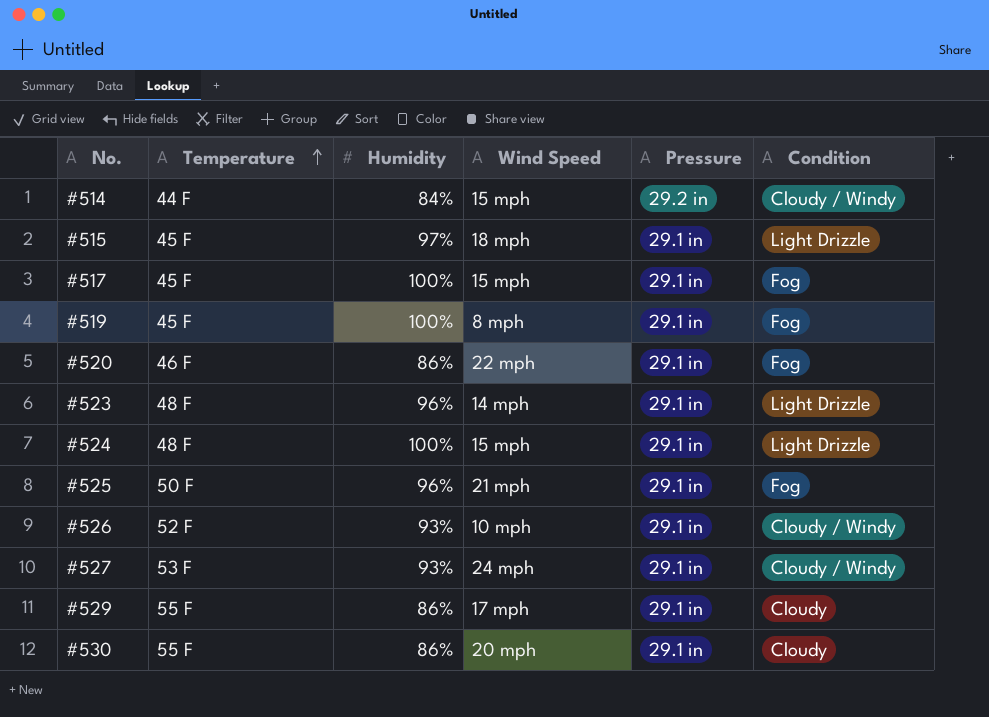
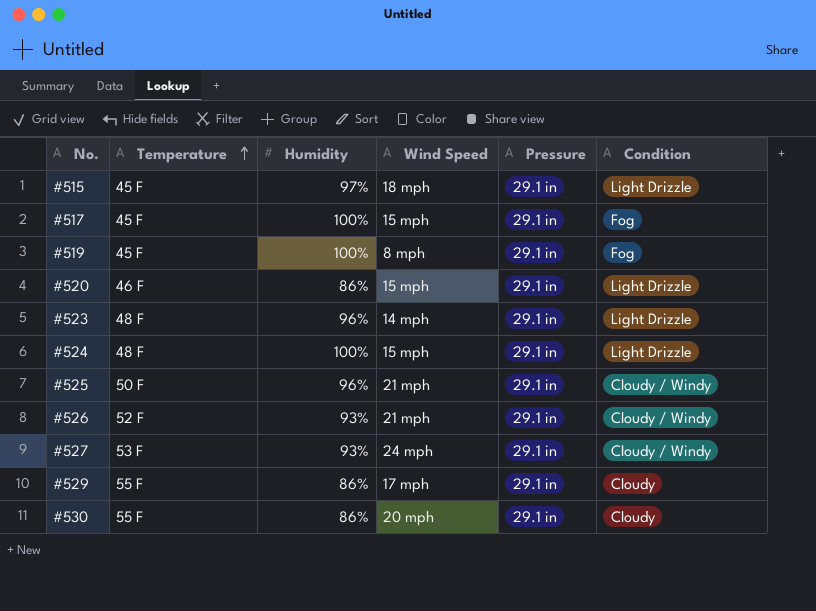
row #514: 44 F | 84% | 15 mph | 29.2 in | Cloudy / Windy -> none
#520 | Wind Speed: 22 mph -> 15 mph
#520 | Condition: Fog -> Light Drizzle
#525 | Condition: Fog -> Cloudy / Windy
#526 | Wind Speed: 10 mph -> 21 mph

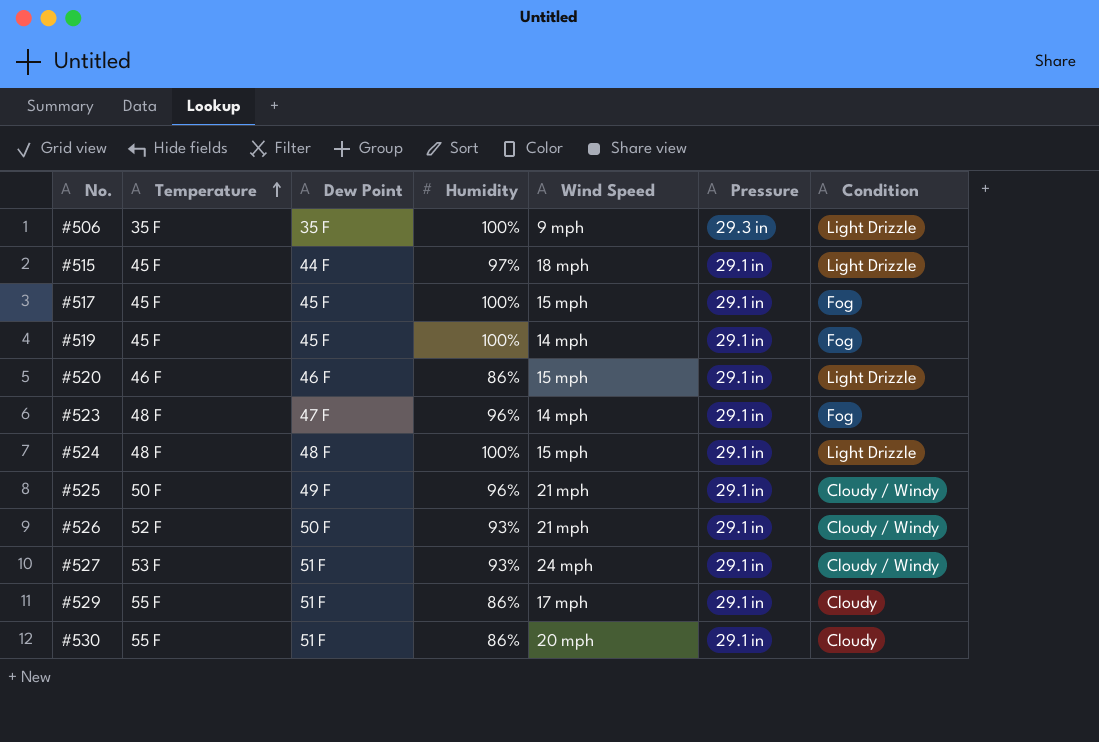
column Dew Point | position: none -> 3
row #506: none -> 35 F | 35 F | 100% | 9 mph | 29.3 in | Light Drizzle
#519 | Wind Speed: 8 mph -> 14 mph
#523 | Condition: Light Drizzle -> Fog

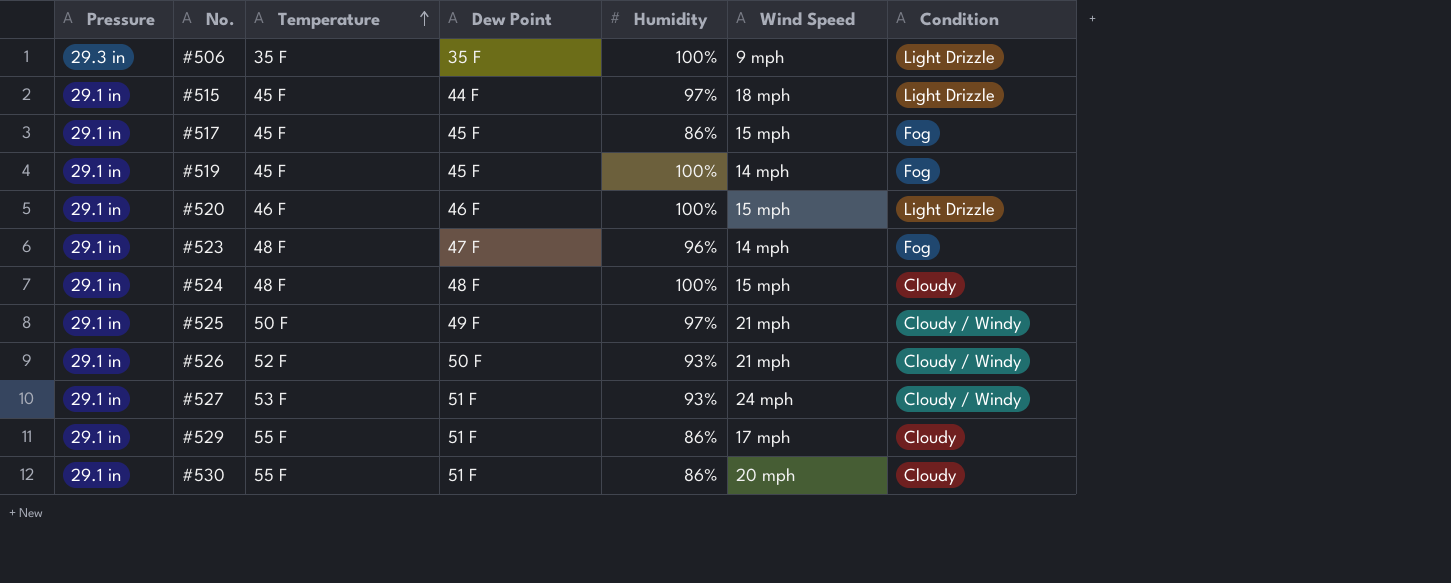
column Pressure | position: 6 -> 1
#517 | Humidity: 100% -> 86%
#520 | Humidity: 86% -> 100%
#524 | Condition: Light Drizzle -> Cloudy
#525 | Humidity: 96% -> 97%

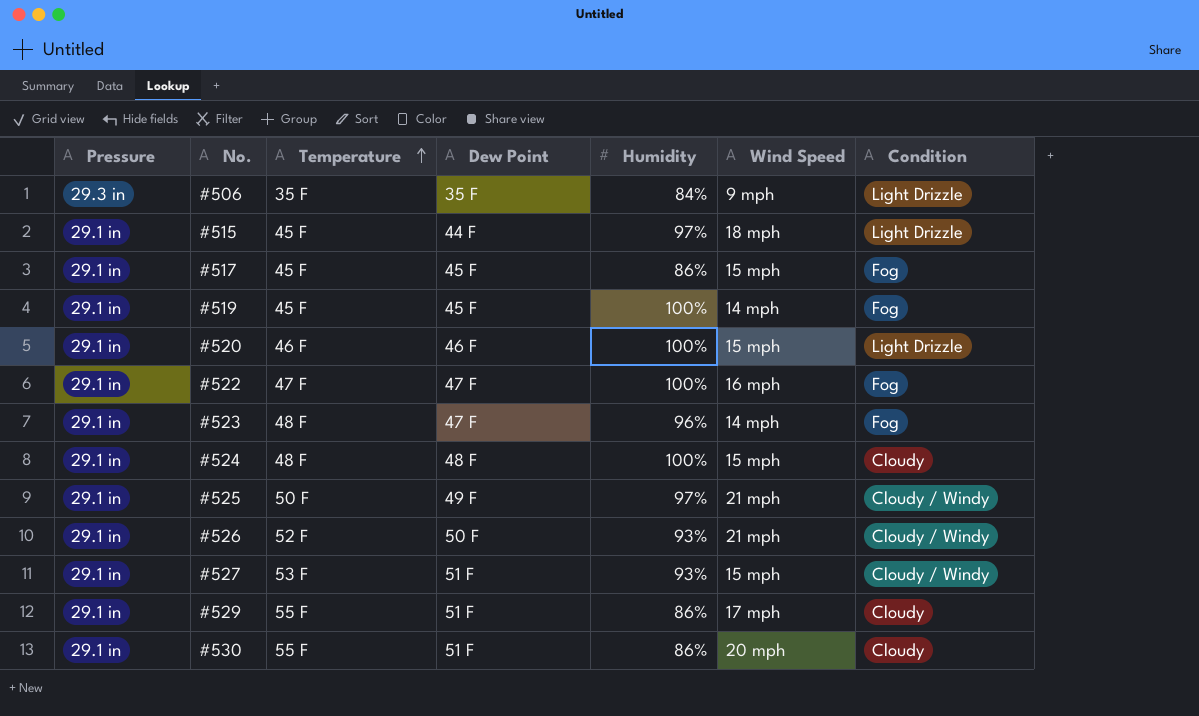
#506 | Humidity: 100% -> 84%
row #522: none -> 29.1 in | 47 F | 47 F | 100% | 16 mph | Fog
#527 | Wind Speed: 24 mph -> 15 mph

